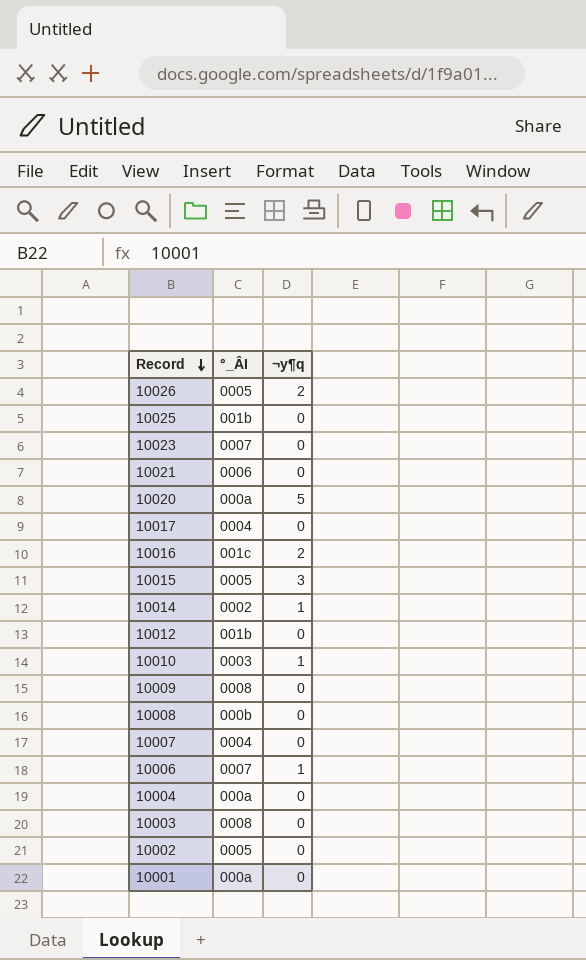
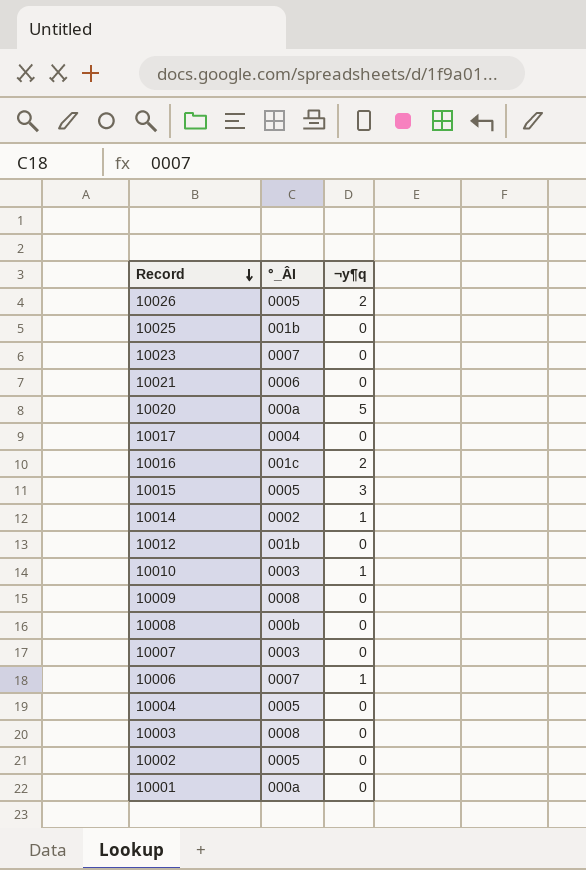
10007 | °_ÂI: 0004 -> 0003
10004 | °_ÂI: 000a -> 0005

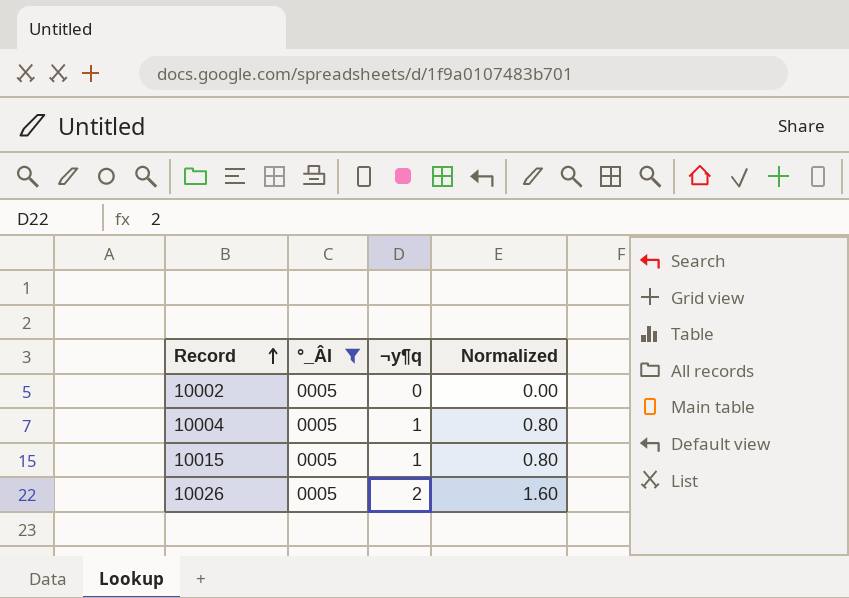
filter: none -> °_ÂI = 0005
row order: Record descending -> Record ascending
column Normalized | formula: none -> [¬y¶q] * 0.8
10004 | ¬y¶q: 0 -> 1
10015 | ¬y¶q: 3 -> 1

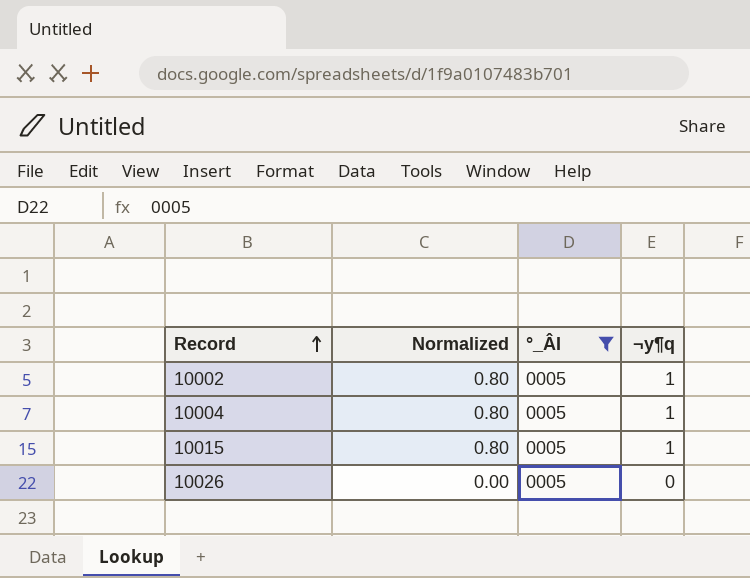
column Normalized | position: 4 -> 2
10002 | Normalized: 0.00 -> 0.80
10002 | ¬y¶q: 0 -> 1
10026 | Normalized: 1.60 -> 0.00
10026 | ¬y¶q: 2 -> 0

